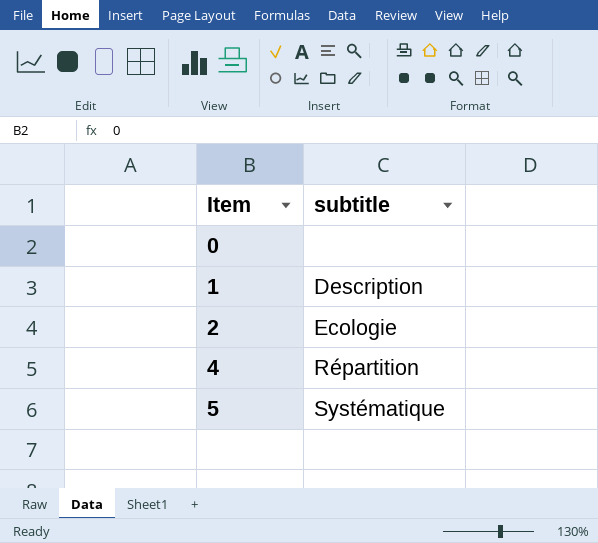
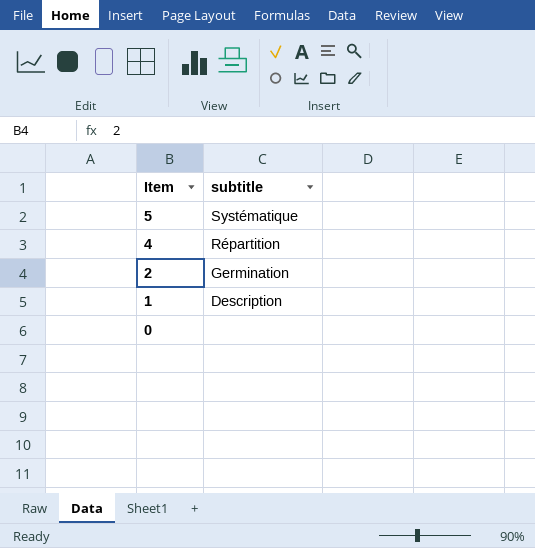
row order: Item ascending -> Item descending
2 | subtitle: Ecologie -> Germination

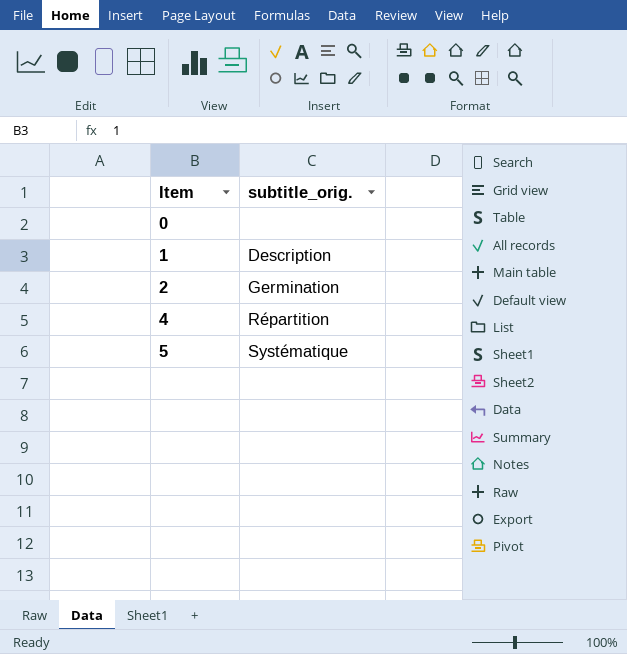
row order: Item descending -> Item ascending
column name: subtitle -> subtitle_orig.

